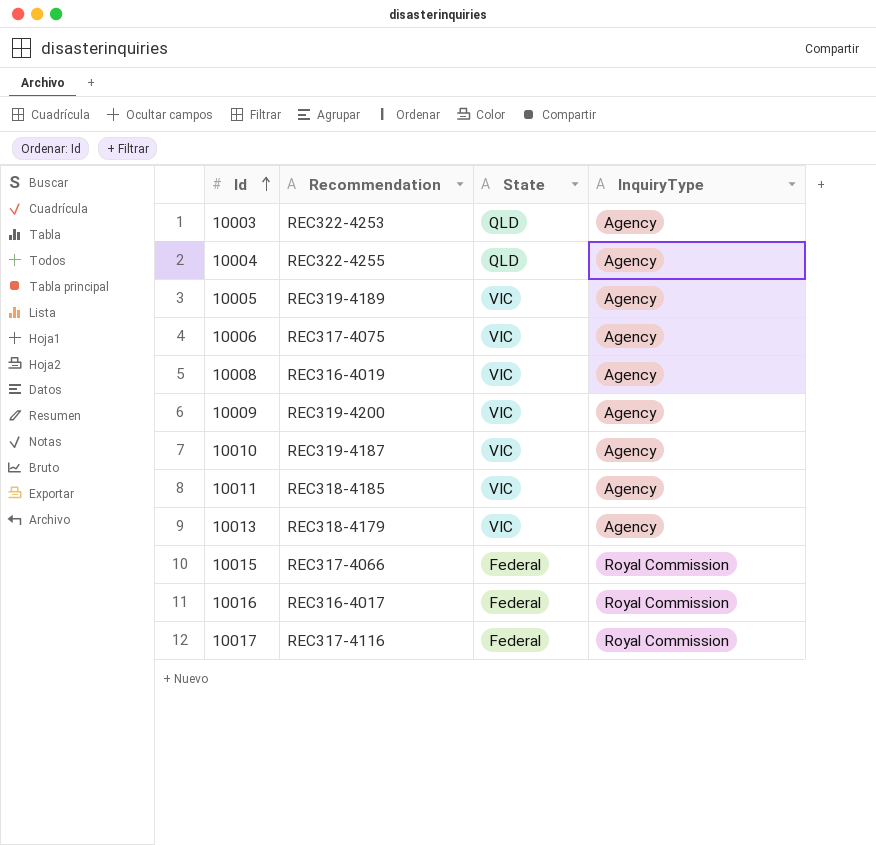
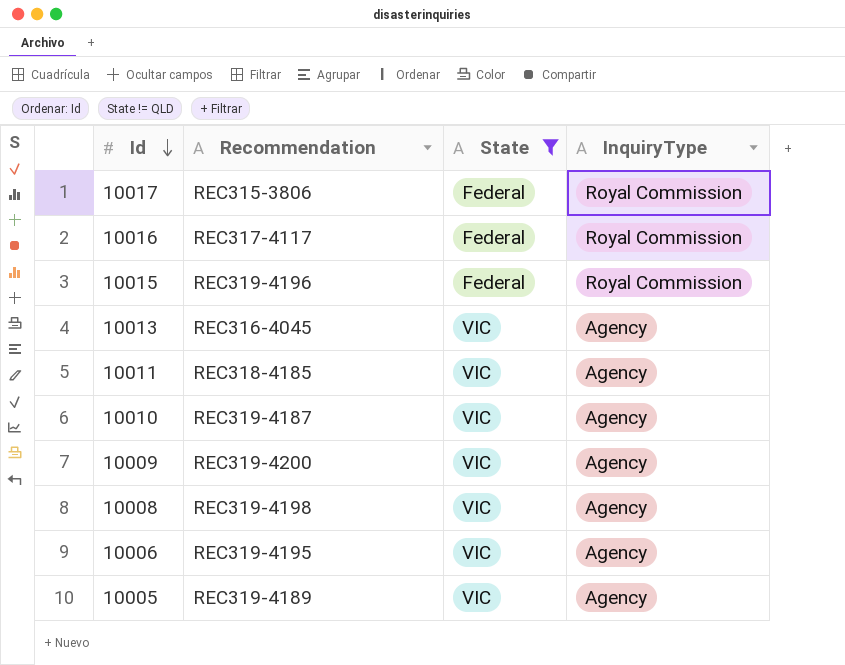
filter: none -> State != QLD
row order: Id ascending -> Id descending
10017 | Recommendation: REC317-4116 -> REC315-3806
10016 | Recommendation: REC316-4017 -> REC317-4117
10015 | Recommendation: REC317-4066 -> REC319-4196
10013 | Recommendation: REC318-4179 -> REC316-4045
10008 | Recommendation: REC316-4019 -> REC319-4198
10006 | Recommendation: REC317-4075 -> REC319-4195

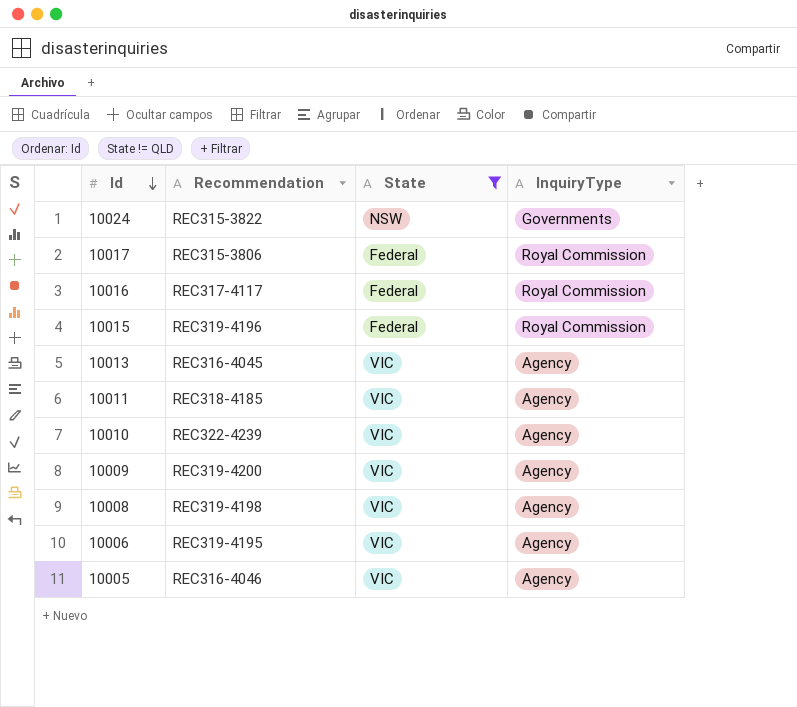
row 10024: none -> REC315-3822 | NSW | Governments
10010 | Recommendation: REC319-4187 -> REC322-4239
10005 | Recommendation: REC319-4189 -> REC316-4046

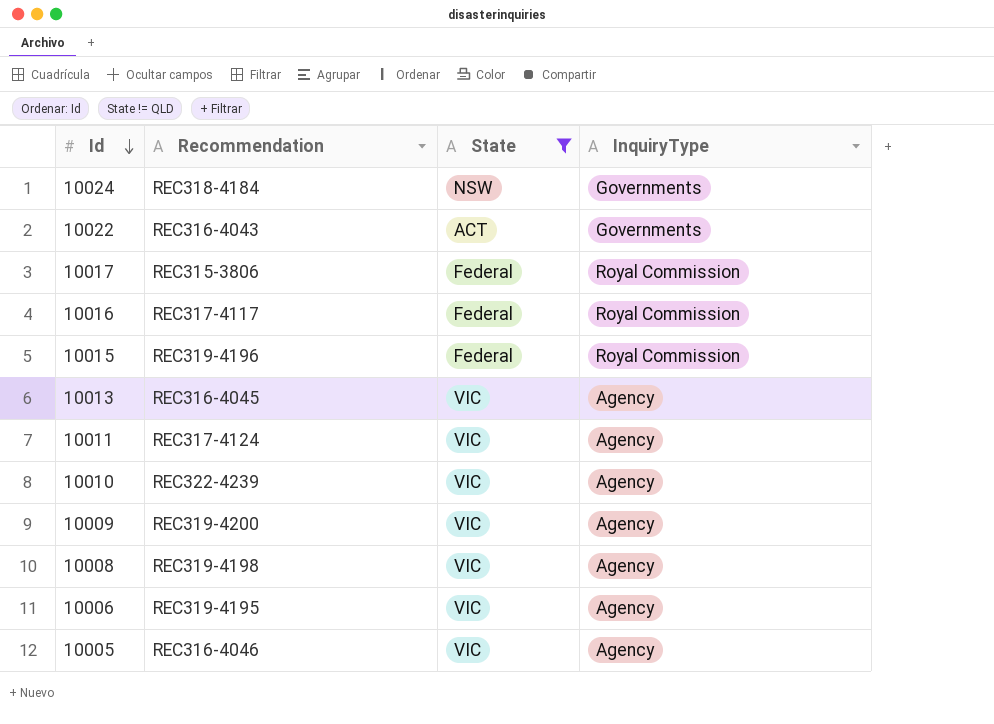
10024 | Recommendation: REC315-3822 -> REC318-4184
row 10022: none -> REC316-4043 | ACT | Governments
10011 | Recommendation: REC318-4185 -> REC317-4124

